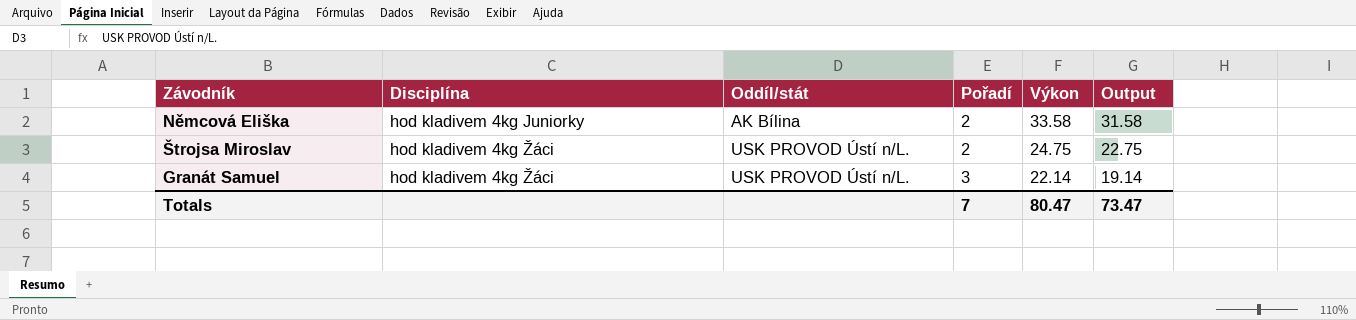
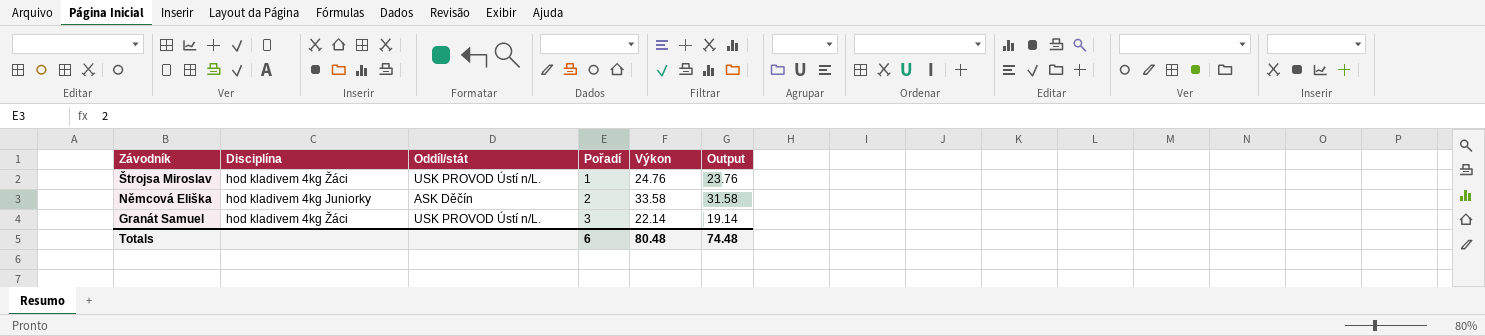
row order: Disciplína ascending -> Závodník descending
Štrojsa Miroslav | Pořadí: 2 -> 1
Štrojsa Miroslav | Výkon: 24.75 -> 24.76
Štrojsa Miroslav | Output: 22.75 -> 23.76
Němcová Eliška | Oddíl/stát: AK Bílina -> ASK Děčín
Totals | Pořadí: 7 -> 6
Totals | Výkon: 80.47 -> 80.48
Totals | Output: 73.47 -> 74.48

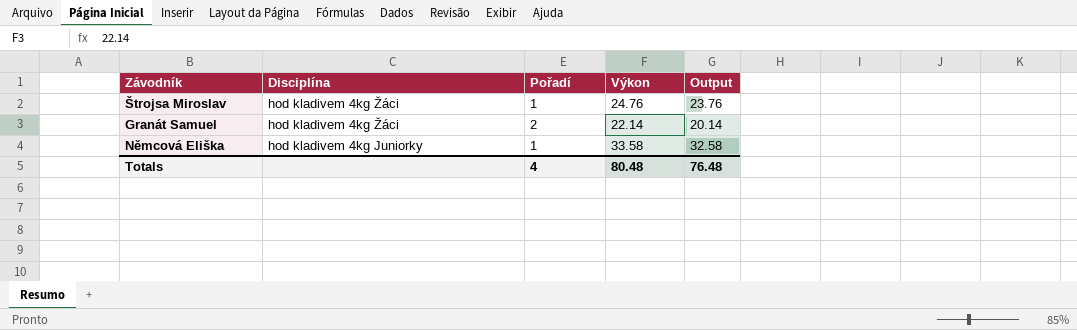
row order: Závodník descending -> Disciplína descending
column Oddíl/stát | position: 3 -> none
Granát Samuel | Pořadí: 3 -> 2
Granát Samuel | Output: 19.14 -> 20.14
Němcová Eliška | Pořadí: 2 -> 1
Němcová Eliška | Output: 31.58 -> 32.58
Totals | Pořadí: 6 -> 4
Totals | Output: 74.48 -> 76.48

